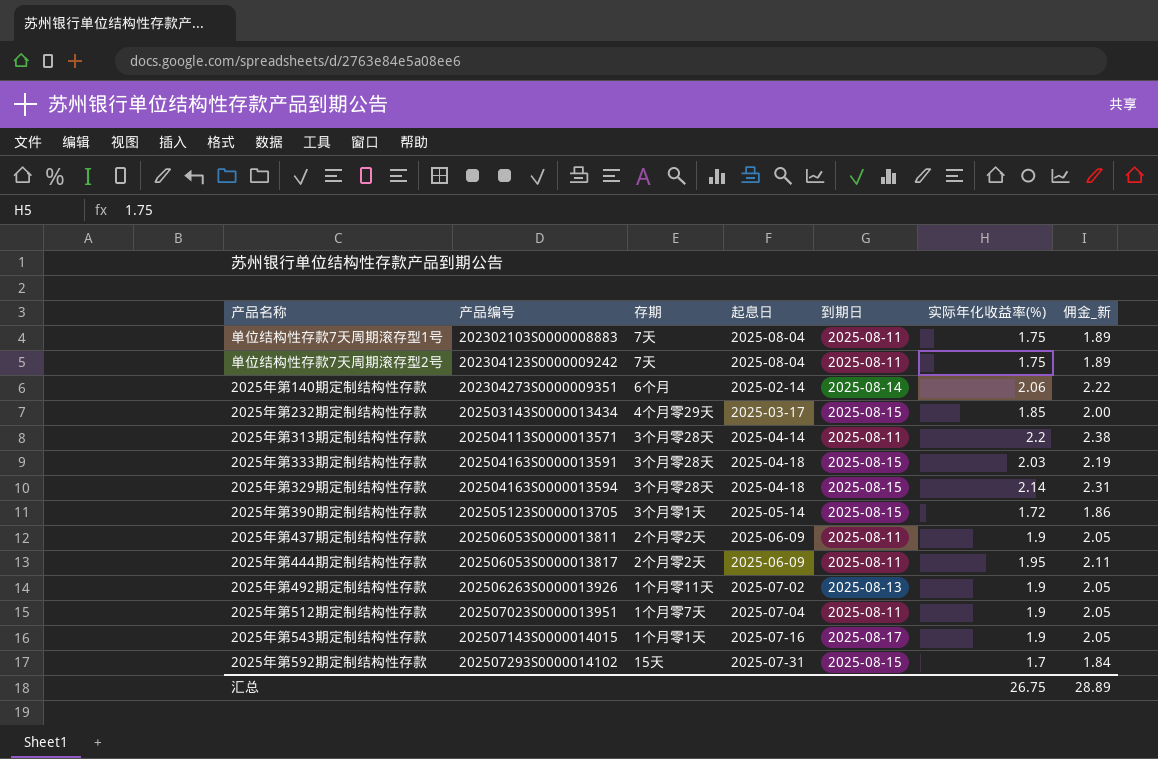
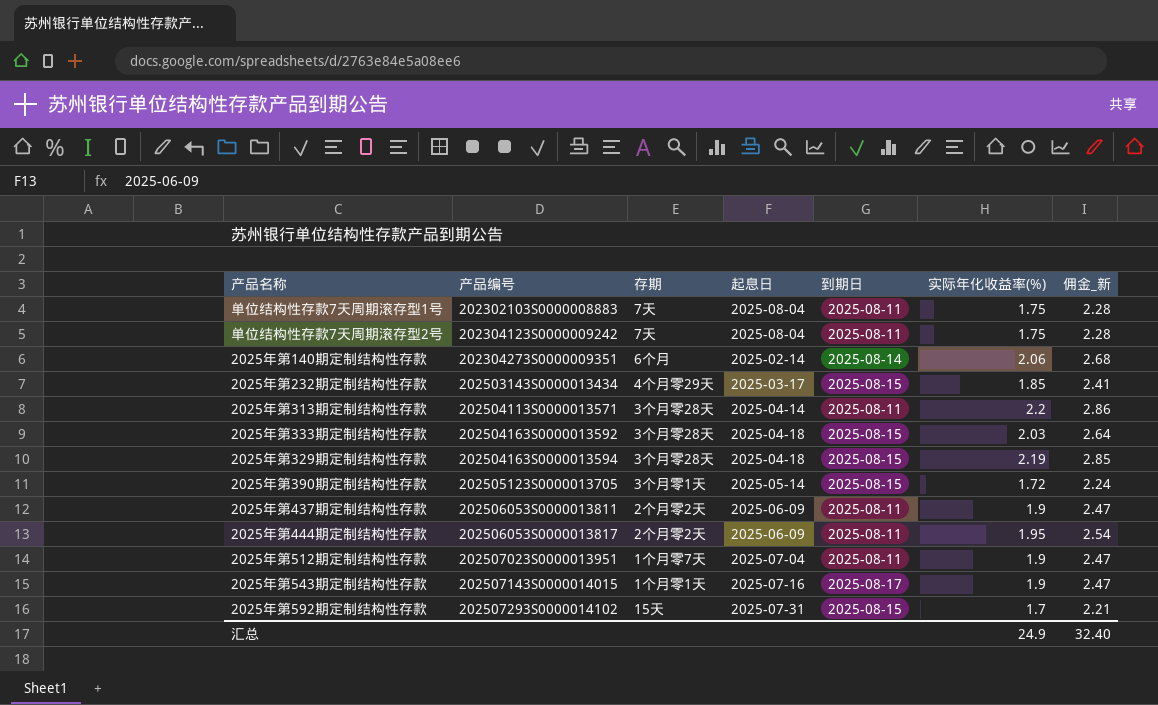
column 佣金_新 | formula: [实际年化收益率(%)] * 1.08 -> [实际年化收益率(%)] * 1.3
row 2025年第492期定制结构性存款: 202506263S0000013926 | 1个月零11天 | 2025-07-02 | 2025-08-13 | 1.9 | 2.05 -> none
2025年第333期定制结构性存款 | 产品编号: 202504163S0000013591 -> 202504163S0000013592
2025年第329期定制结构性存款 | 实际年化收益率(%): 2.14 -> 2.19
汇总 | 实际年化收益率(%): 26.75 -> 24.9
汇总 | 佣金_新: 28.89 -> 32.40

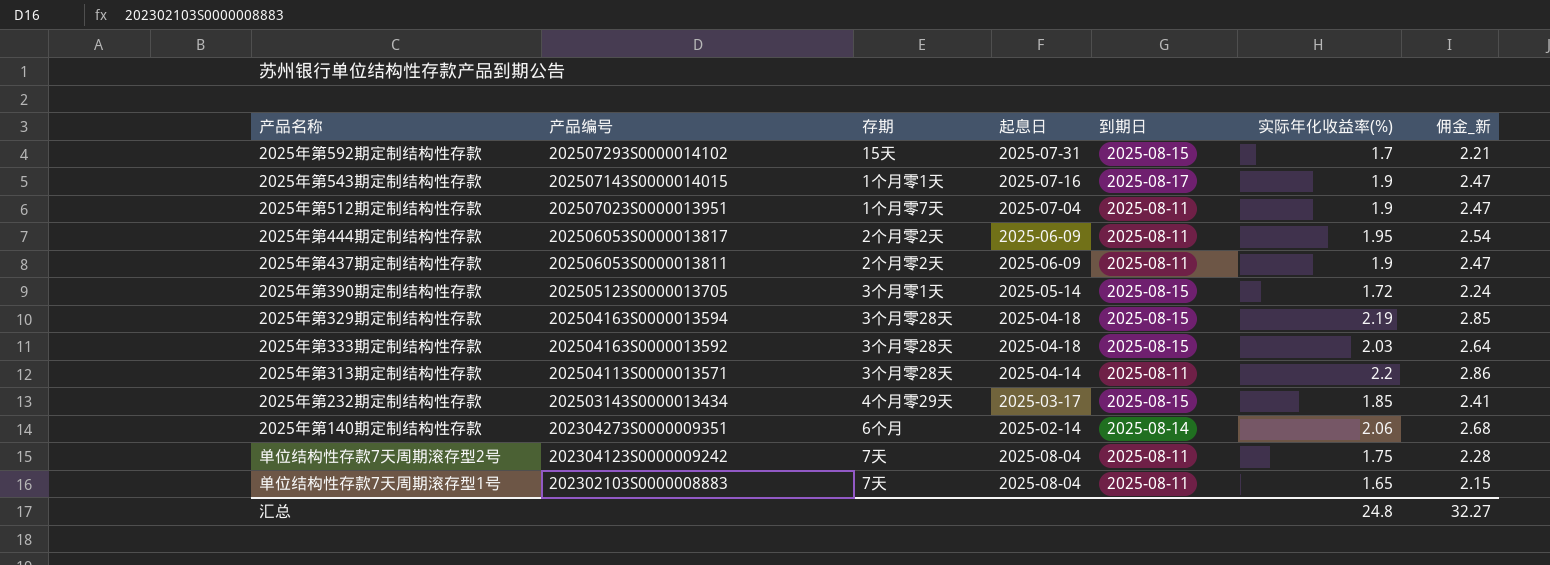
row order: 产品编号 ascending -> 产品编号 descending
单位结构性存款7天周期滚存型1号 | 实际年化收益率(%): 1.75 -> 1.65
单位结构性存款7天周期滚存型1号 | 佣金_新: 2.28 -> 2.15
汇总 | 实际年化收益率(%): 24.9 -> 24.8
汇总 | 佣金_新: 32.40 -> 32.27

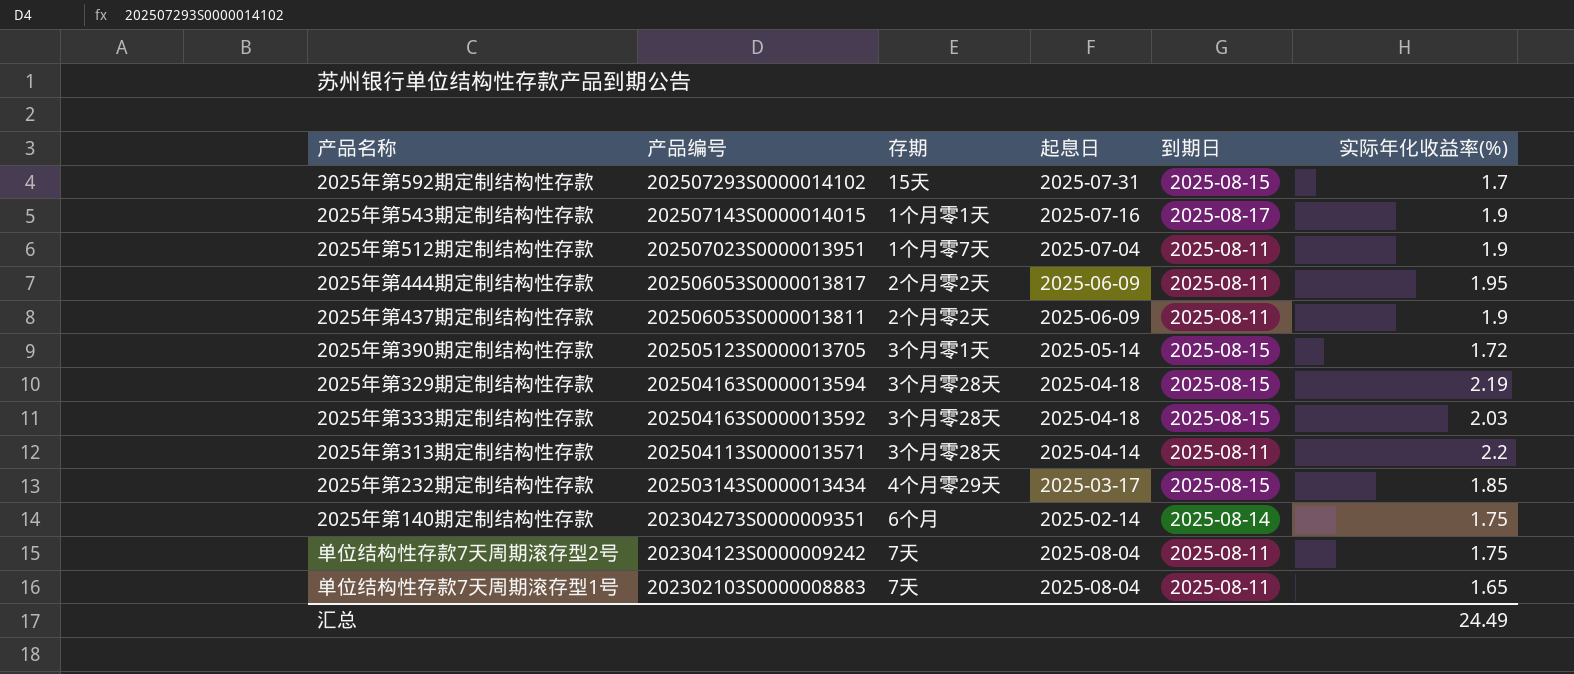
column 佣金_新 | formula: [实际年化收益率(%)] * 1.3 -> none
2025年第140期定制结构性存款 | 实际年化收益率(%): 2.06 -> 1.75
汇总 | 实际年化收益率(%): 24.8 -> 24.49

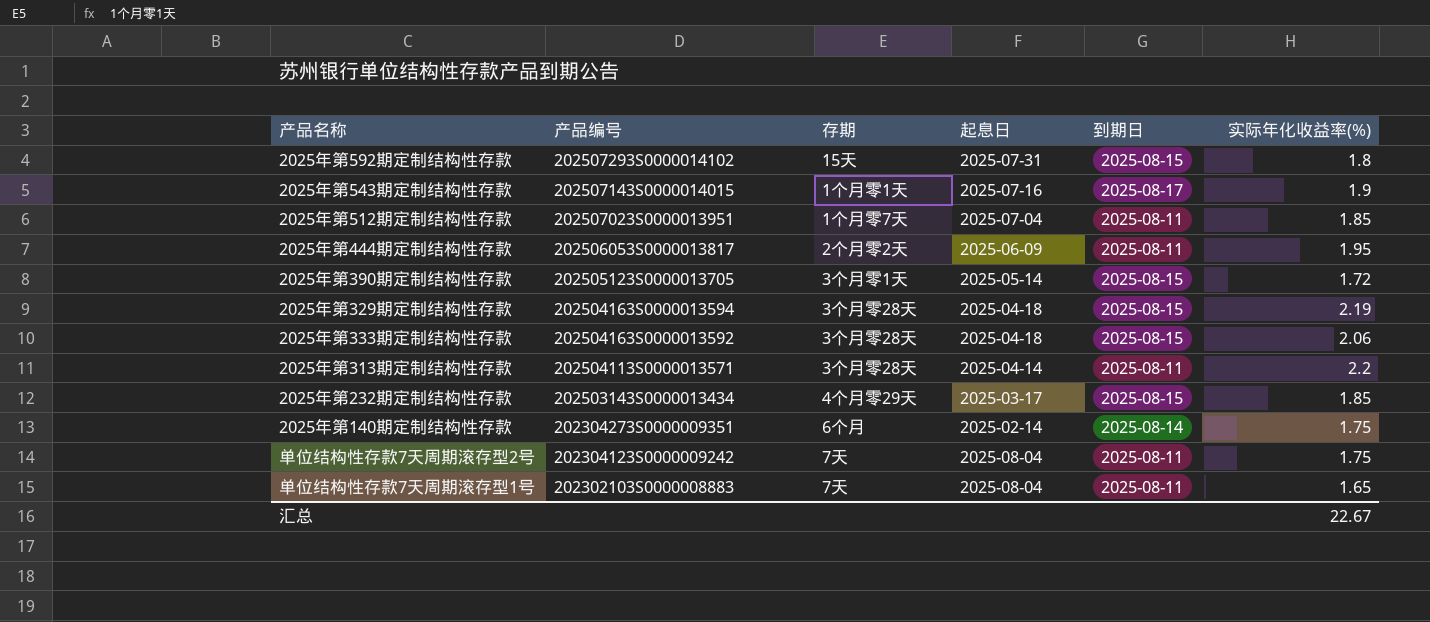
row 2025年第437期定制结构性存款: 202506053S0000013811 | 2个月零2天 | 2025-06-09 | 2025-08-11 | 1.9 -> none
2025年第592期定制结构性存款 | 实际年化收益率(%): 1.7 -> 1.8
2025年第512期定制结构性存款 | 实际年化收益率(%): 1.9 -> 1.85
2025年第333期定制结构性存款 | 实际年化收益率(%): 2.03 -> 2.06
汇总 | 实际年化收益率(%): 24.49 -> 22.67

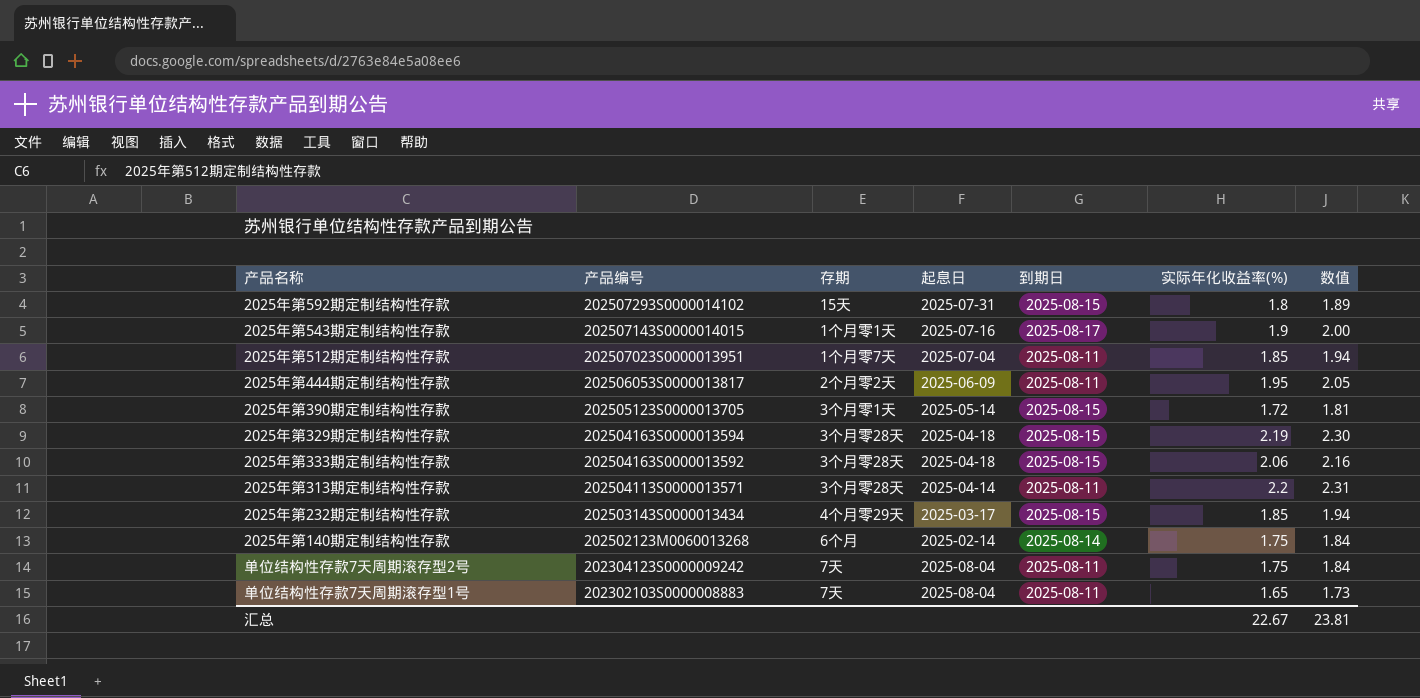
column 数值 | formula: none -> [实际年化收益率(%)] * 1.05
2025年第140期定制结构性存款 | 产品编号: 202304273S0000009351 -> 202502123M0060013268

